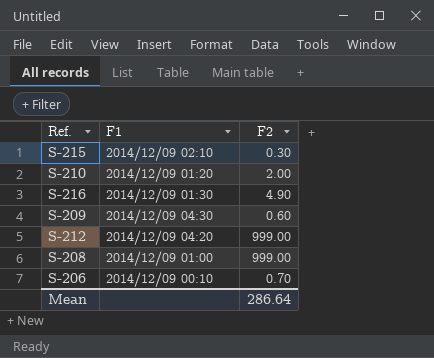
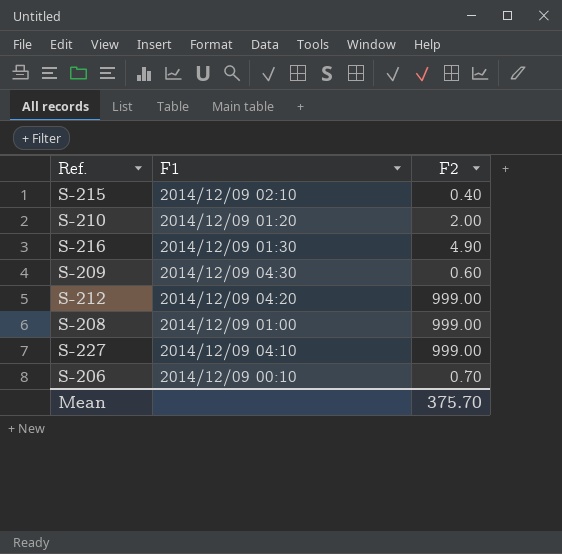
S-215 | F2: 0.30 -> 0.40
row S-227: none -> 2014/12/09 04:10 | 999.00
Mean | F2: 286.64 -> 375.70

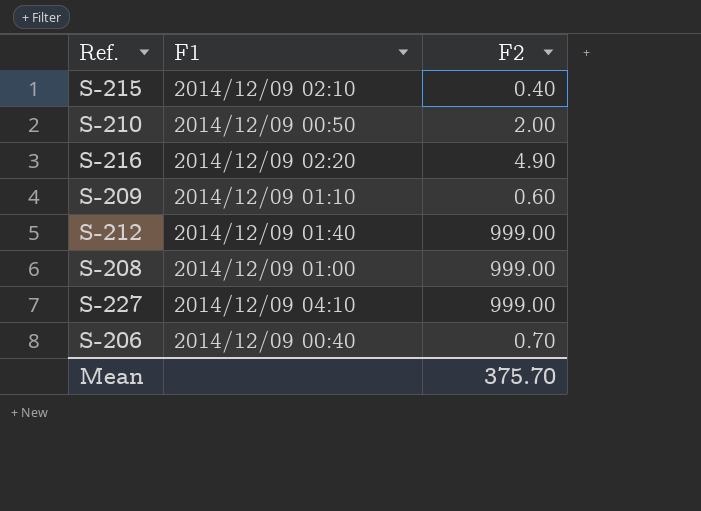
S-210 | F1: 2014/12/09 01:20 -> 2014/12/09 00:50
S-216 | F1: 2014/12/09 01:30 -> 2014/12/09 02:20
S-209 | F1: 2014/12/09 04:30 -> 2014/12/09 01:10
S-212 | F1: 2014/12/09 04:20 -> 2014/12/09 01:40
S-206 | F1: 2014/12/09 00:10 -> 2014/12/09 00:40

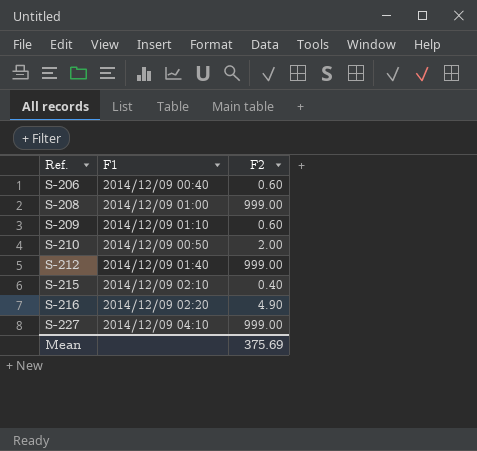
row order: none -> Ref. ascending
S-206 | F2: 0.70 -> 0.60
Mean | F2: 375.70 -> 375.69

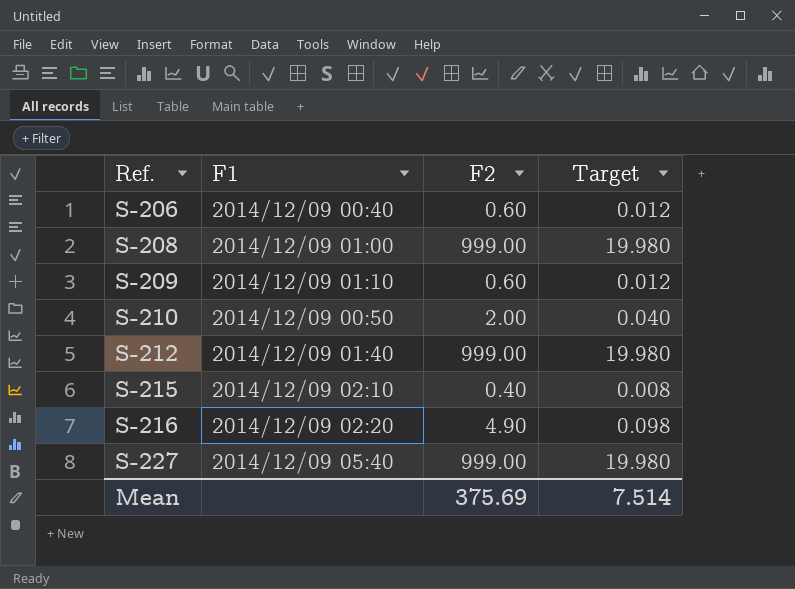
column Target | formula: none -> [F2] * 0.02
S-227 | F1: 2014/12/09 04:10 -> 2014/12/09 05:40

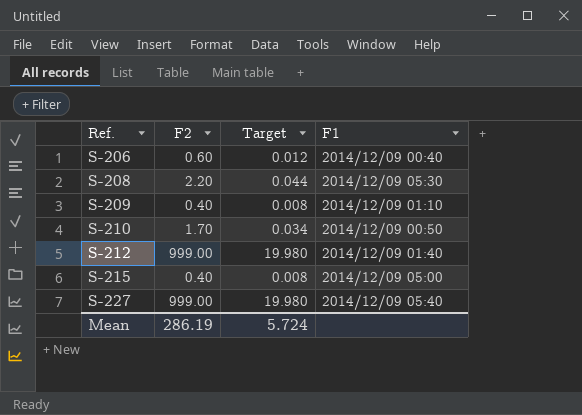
column F1 | position: 2 -> 4
row S-216: 2014/12/09 02:20 | 4.90 | 0.098 -> none
S-208 | F2: 999.00 -> 2.20
S-208 | Target: 19.980 -> 0.044
S-208 | F1: 2014/12/09 01:00 -> 2014/12/09 05:30
S-209 | F2: 0.60 -> 0.40
S-209 | Target: 0.012 -> 0.008
S-210 | F2: 2.00 -> 1.70
S-210 | Target: 0.040 -> 0.034
S-215 | F1: 2014/12/09 02:10 -> 2014/12/09 05:00
Mean | F2: 375.69 -> 286.19
Mean | Target: 7.514 -> 5.724

